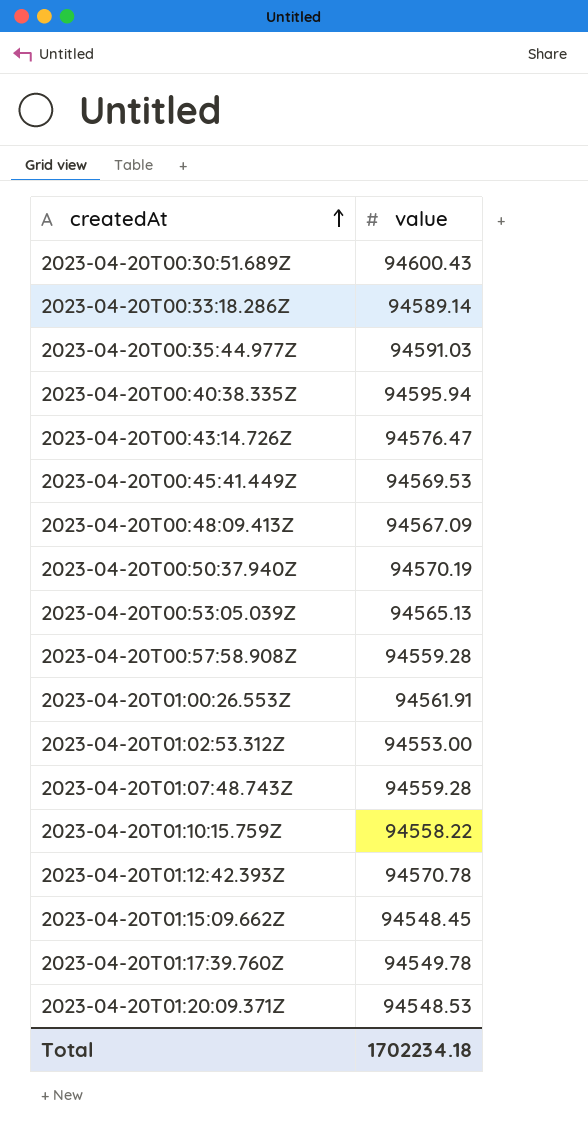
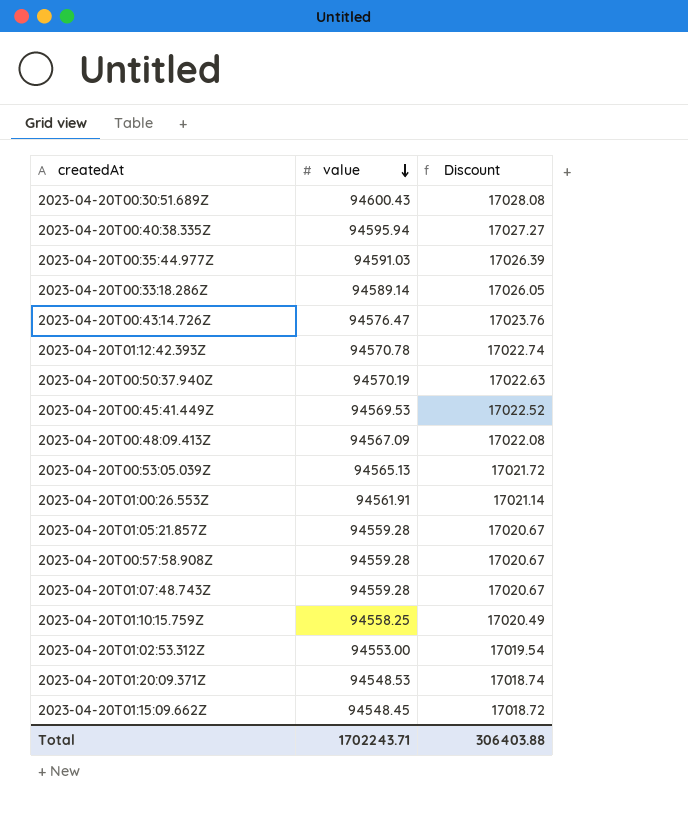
row order: createdAt ascending -> value descending
column Discount | formula: none -> [value] * 0.18
row 2023-04-20T01:17:39.760Z: 94549.78 -> none
row 2023-04-20T01:05:21.857Z: none -> 94559.28 | 17020.67
2023-04-20T01:10:15.759Z | value: 94558.22 -> 94558.25
Total | value: 1702234.18 -> 1702243.71

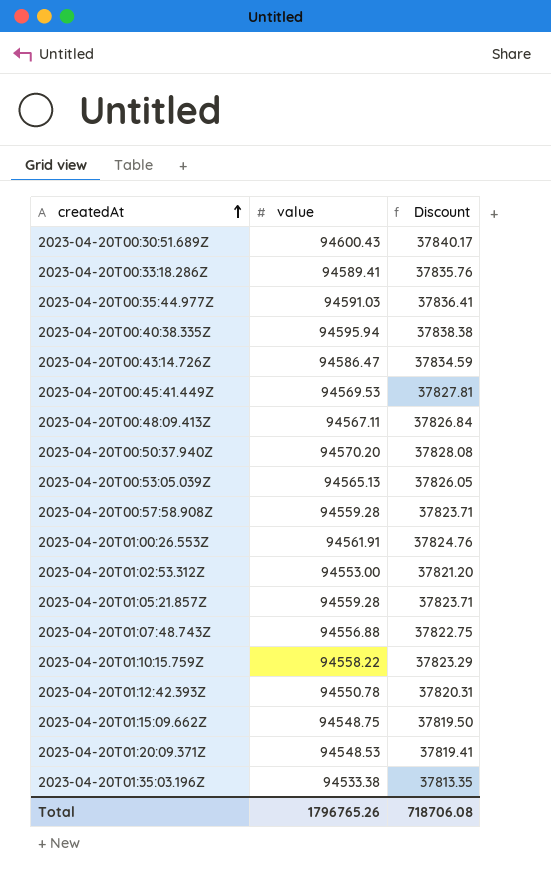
row order: value descending -> createdAt ascending
column Discount | formula: [value] * 0.18 -> [value] * 0.4
2023-04-20T00:33:18.286Z | value: 94589.14 -> 94589.41
2023-04-20T00:43:14.726Z | value: 94576.47 -> 94586.47
2023-04-20T00:48:09.413Z | value: 94567.09 -> 94567.11
2023-04-20T00:50:37.940Z | value: 94570.19 -> 94570.20
2023-04-20T01:07:48.743Z | value: 94559.28 -> 94556.88
2023-04-20T01:10:15.759Z | value: 94558.25 -> 94558.22
2023-04-20T01:12:42.393Z | value: 94570.78 -> 94550.78
2023-04-20T01:15:09.662Z | value: 94548.45 -> 94548.75
row 2023-04-20T01:35:03.196Z: none -> 94533.38 | 37813.35
Total | value: 1702243.71 -> 1796765.26
Total | Discount: 306403.88 -> 718706.08

